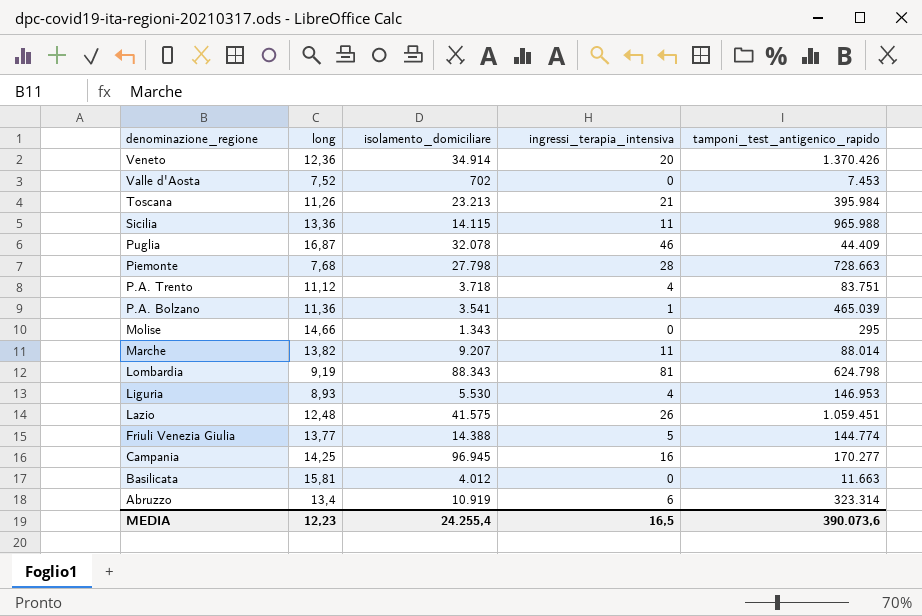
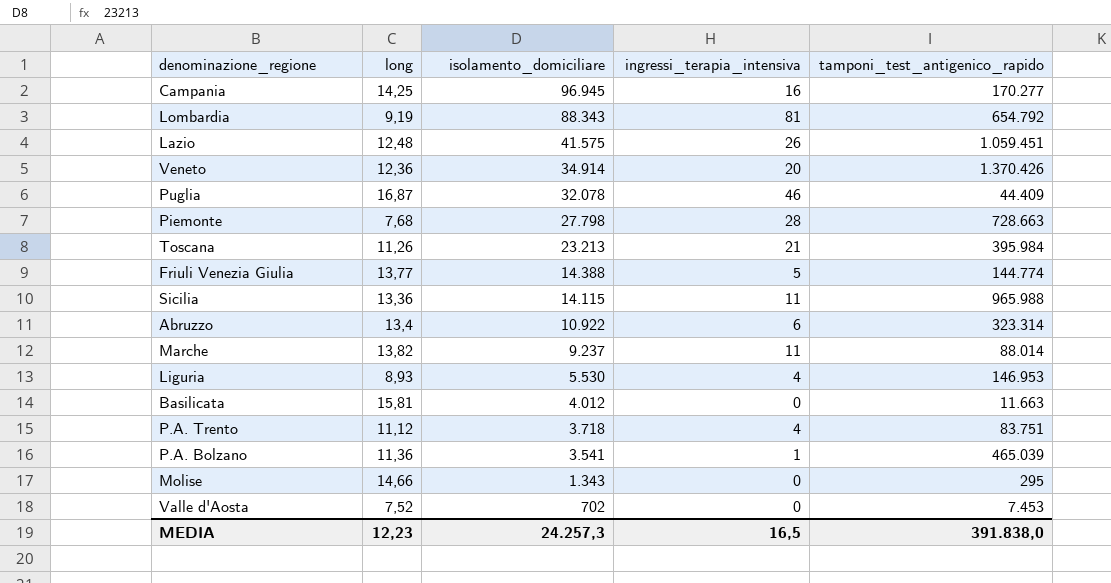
row order: denominazione_regione descending -> isolamento_domiciliare descending
Lombardia | tamponi_test_antigenico_rapido: 624.798 -> 654.792
Abruzzo | isolamento_domiciliare: 10.919 -> 10.922
Marche | isolamento_domiciliare: 9.207 -> 9.237
MEDIA | isolamento_domiciliare: 24.255,4 -> 24.257,3
MEDIA | tamponi_test_antigenico_rapido: 390.073,6 -> 391.838,0

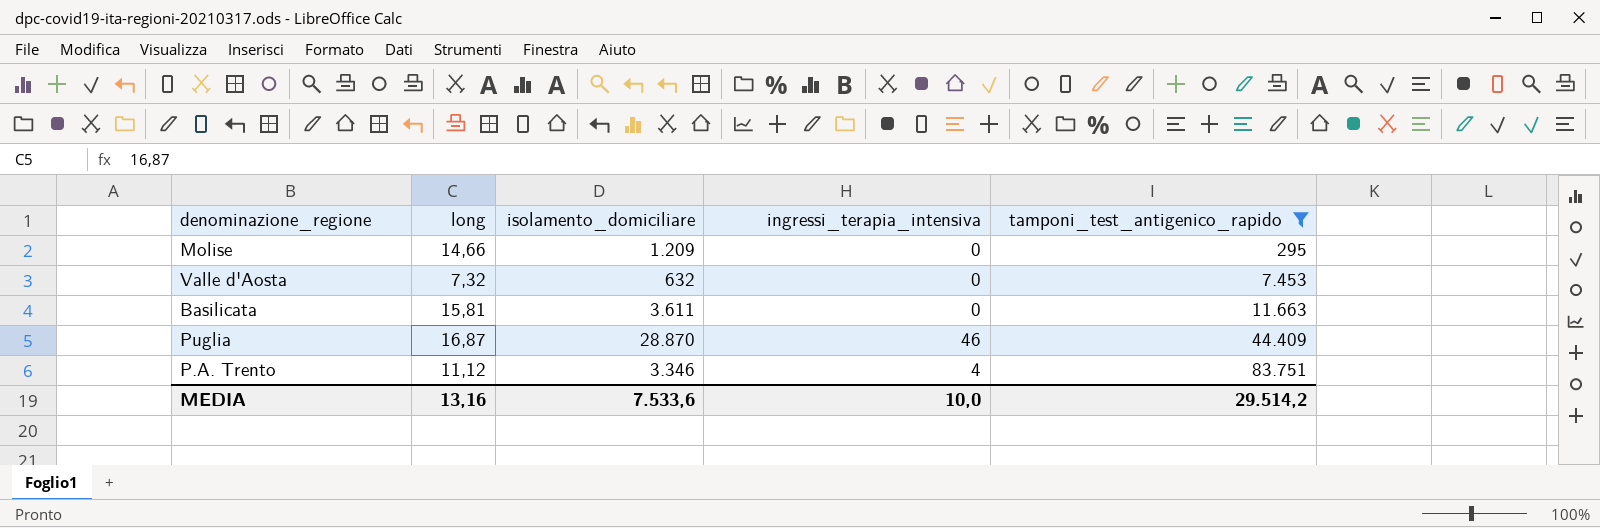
filter: none -> tamponi_test_antigenico_rapido <= 83.751
row order: isolamento_domiciliare descending -> tamponi_test_antigenico_rapido ascending
Molise | isolamento_domiciliare: 1.343 -> 1.209
Valle d'Aosta | long: 7,52 -> 7,32
Valle d'Aosta | isolamento_domiciliare: 702 -> 632
Basilicata | isolamento_domiciliare: 4.012 -> 3.611
Puglia | isolamento_domiciliare: 32.078 -> 28.870
P.A. Trento | isolamento_domiciliare: 3.718 -> 3.346
MEDIA | long: 12,23 -> 13,16
MEDIA | isolamento_domiciliare: 24.257,3 -> 7.533,6
MEDIA | ingressi_terapia_intensiva: 16,5 -> 10,0
MEDIA | tamponi_test_antigenico_rapido: 391.838,0 -> 29.514,2

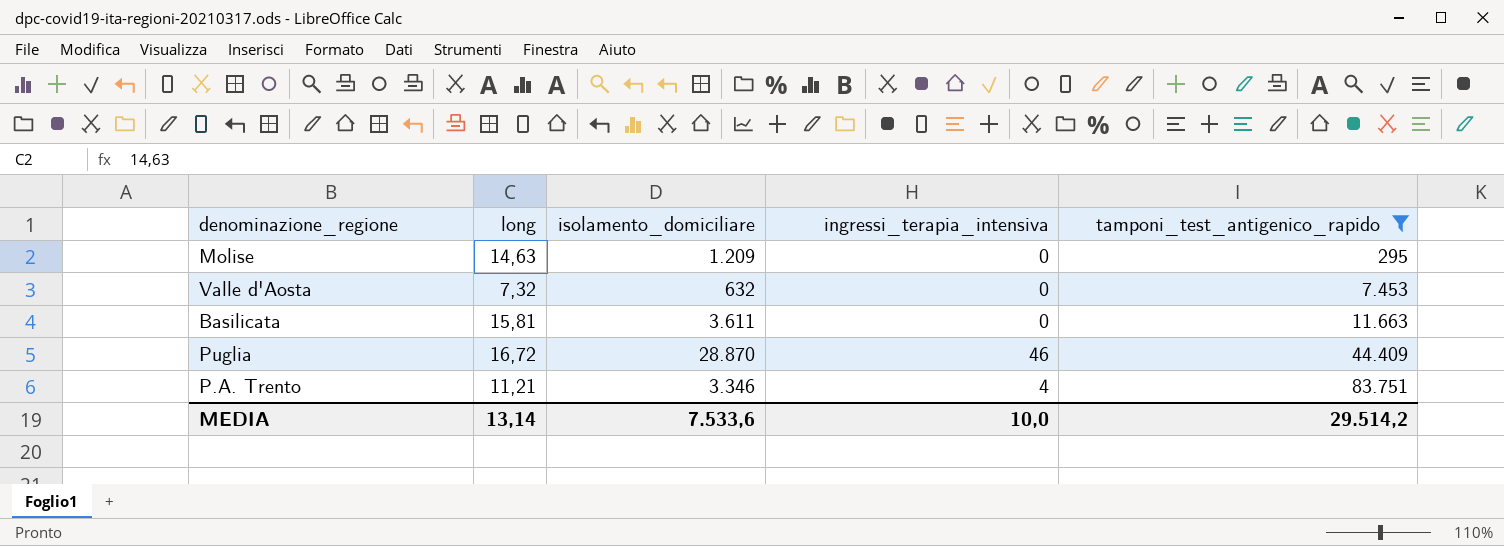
Molise | long: 14,66 -> 14,63
Puglia | long: 16,87 -> 16,72
P.A. Trento | long: 11,12 -> 11,21
MEDIA | long: 13,16 -> 13,14

